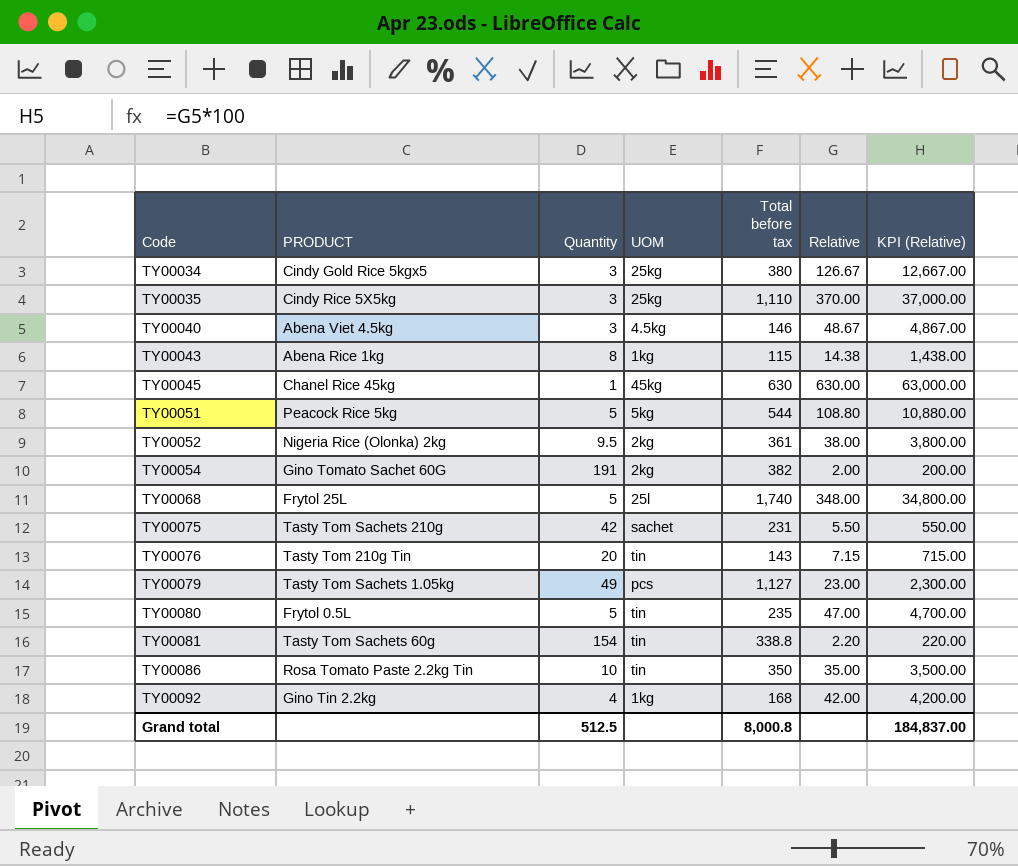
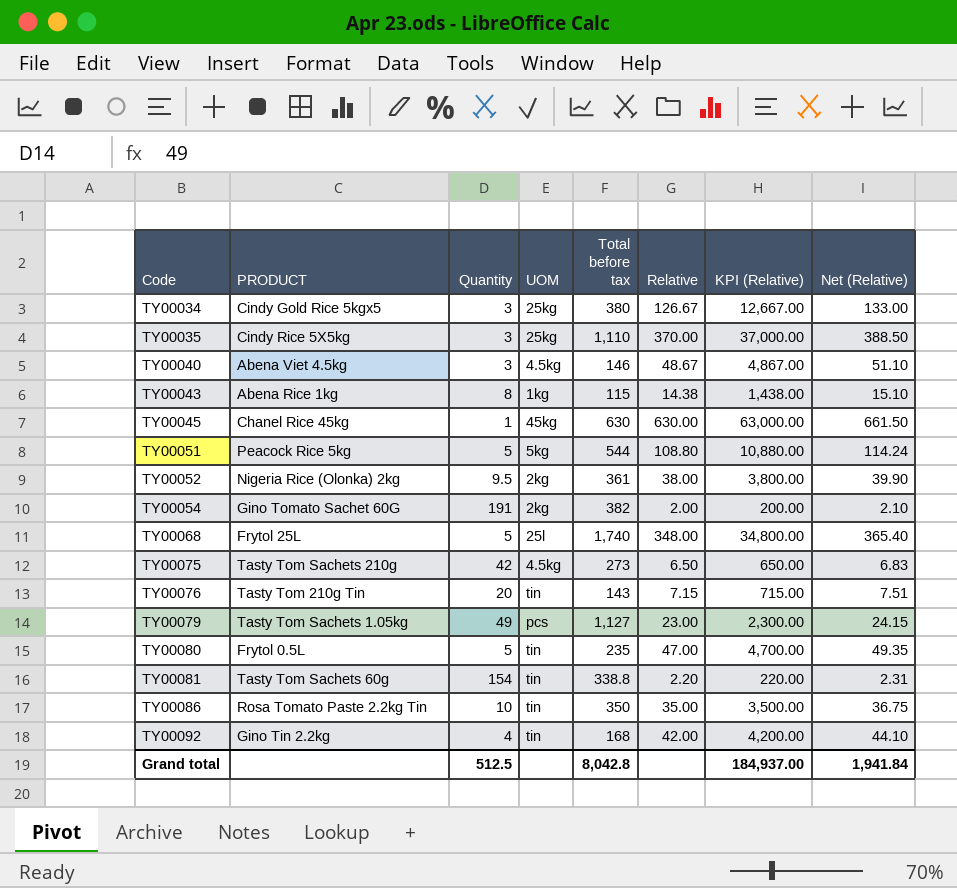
column Net (Relative) | formula: none -> [Relative] * 1.05
TY00075 | UOM: sachet -> 4.5kg
TY00075 | Total before tax: 231 -> 273
TY00075 | Relative: 5.50 -> 6.50
TY00075 | KPI (Relative): 550.00 -> 650.00
TY00092 | UOM: 1kg -> tin
Grand total | Total before tax: 8,000.8 -> 8,042.8
Grand total | KPI (Relative): 184,837.00 -> 184,937.00

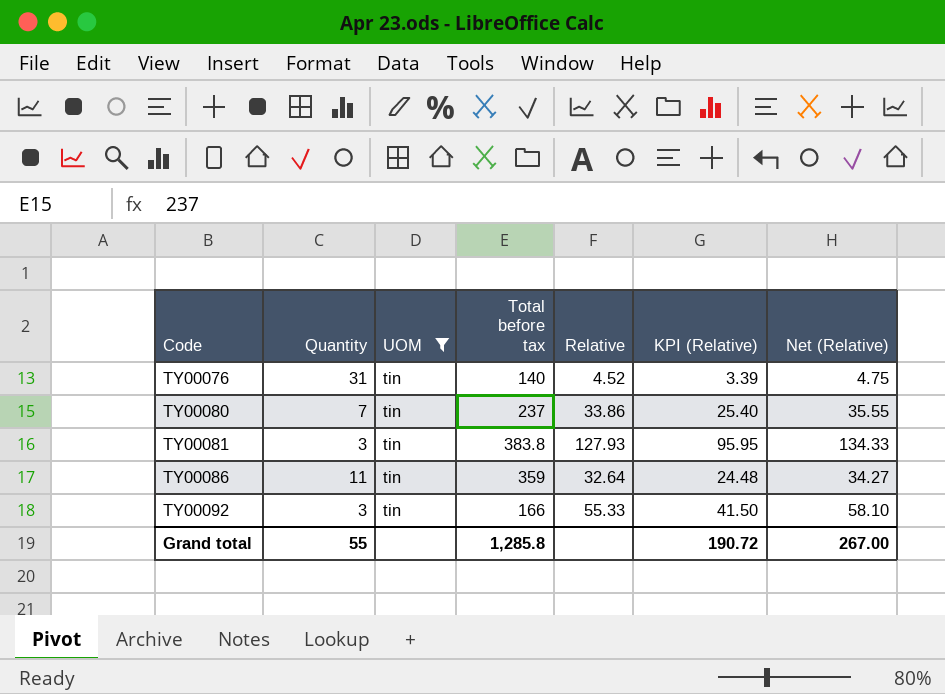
filter: none -> UOM = tin
column PRODUCT | position: 2 -> none
column KPI (Relative) | formula: [Relative] * 100 -> [Relative] * 0.75
TY00076 | Quantity: 20 -> 31
TY00076 | Total before tax: 143 -> 140
TY00076 | Relative: 7.15 -> 4.52
TY00076 | Net (Relative): 7.51 -> 4.75
TY00080 | Quantity: 5 -> 7
TY00080 | Total before tax: 235 -> 237
TY00080 | Relative: 47.00 -> 33.86
TY00080 | Net (Relative): 49.35 -> 35.55
TY00081 | Quantity: 154 -> 3
TY00081 | Total before tax: 338.8 -> 383.8
TY00081 | Relative: 2.20 -> 127.93
TY00081 | Net (Relative): 2.31 -> 134.33
TY00086 | Quantity: 10 -> 11
TY00086 | Total before tax: 350 -> 359
TY00086 | Relative: 35.00 -> 32.64
TY00086 | Net (Relative): 36.75 -> 34.27
TY00092 | Quantity: 4 -> 3
TY00092 | Total before tax: 168 -> 166
TY00092 | Relative: 42.00 -> 55.33
TY00092 | Net (Relative): 44.10 -> 58.10
Grand total | Quantity: 512.5 -> 55
Grand total | Total before tax: 8,042.8 -> 1,285.8
Grand total | KPI (Relative): 184,937.00 -> 190.72
Grand total | Net (Relative): 1,941.84 -> 267.00

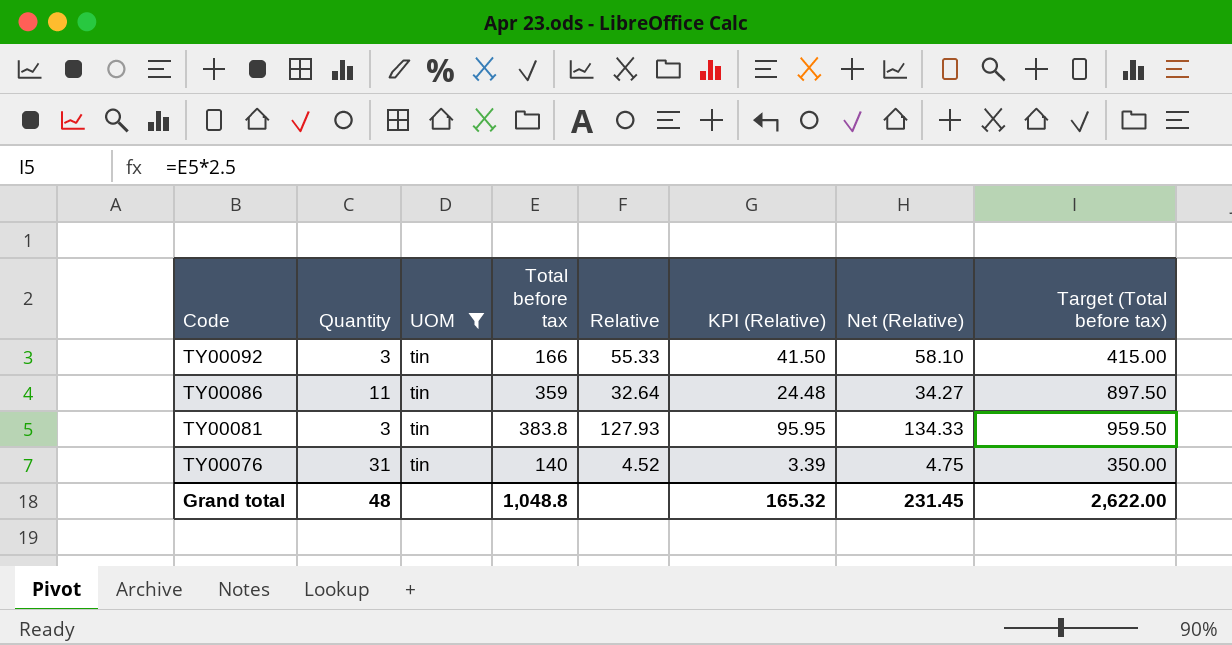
row order: Code ascending -> Code descending
column Target (Total before tax) | formula: none -> [Total before tax] * 2.5
row TY00080: 7 | tin | 237 | 33.86 | 25.40 | 35.55 -> none
Grand total | Quantity: 55 -> 48
Grand total | Total before tax: 1,285.8 -> 1,048.8
Grand total | KPI (Relative): 190.72 -> 165.32
Grand total | Net (Relative): 267.00 -> 231.45

